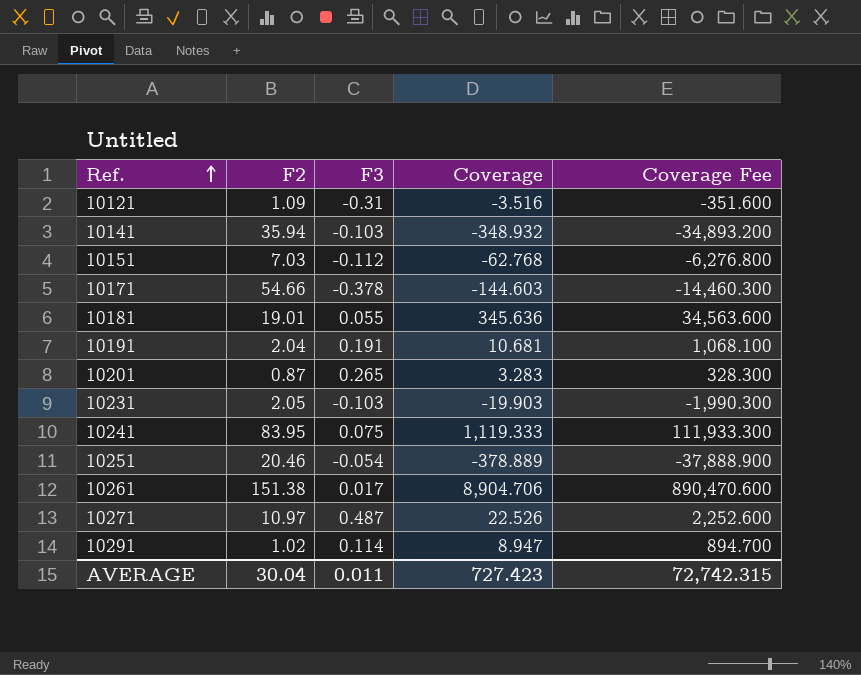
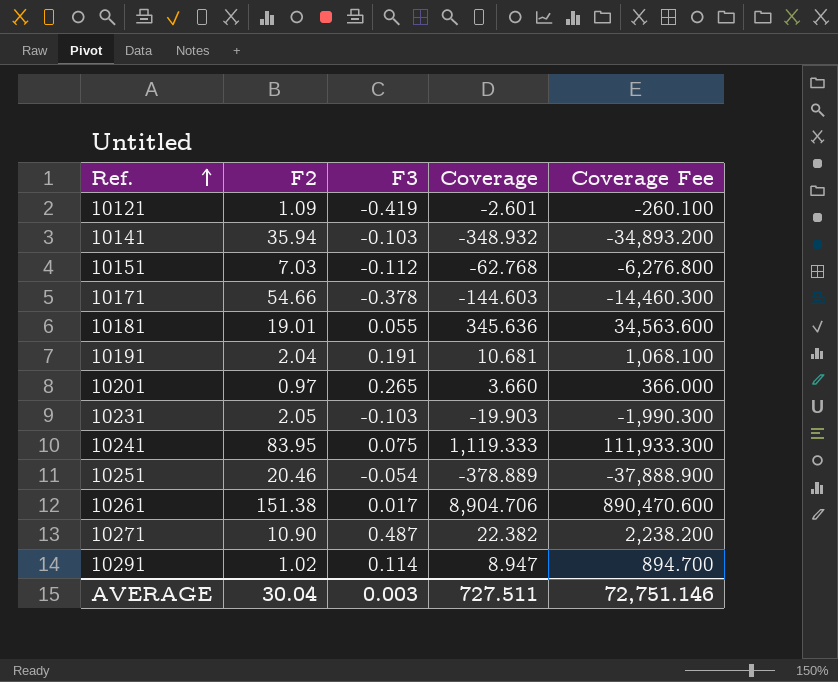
10121 | F3: -0.31 -> -0.419
10121 | Coverage: -3.516 -> -2.601
10121 | Coverage Fee: -351.600 -> -260.100
10201 | F2: 0.87 -> 0.97
10201 | Coverage: 3.283 -> 3.660
10201 | Coverage Fee: 328.300 -> 366.000
10271 | F2: 10.97 -> 10.90
10271 | Coverage: 22.526 -> 22.382
10271 | Coverage Fee: 2,252.600 -> 2,238.200
AVERAGE | F3: 0.011 -> 0.003
AVERAGE | Coverage: 727.423 -> 727.511
AVERAGE | Coverage Fee: 72,742.315 -> 72,751.146

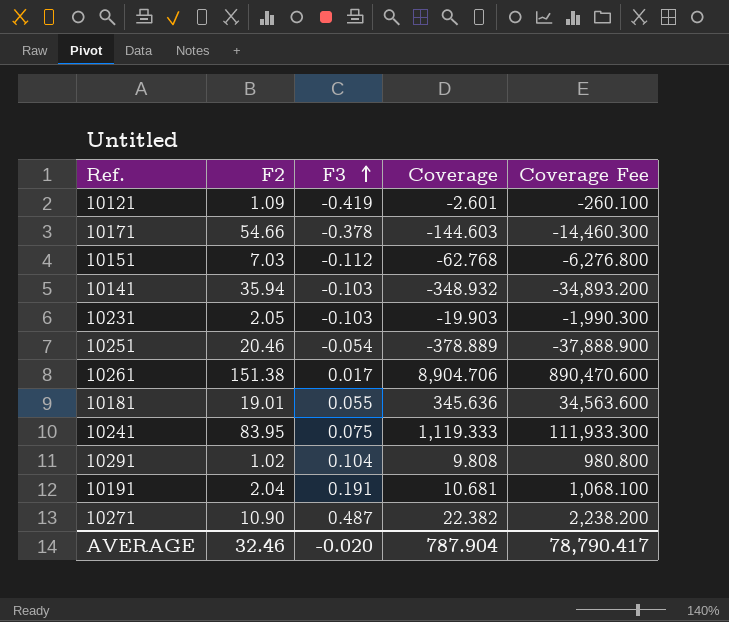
row order: Ref. ascending -> F3 ascending
row 10201: 0.97 | 0.265 | 3.660 | 366.000 -> none
10291 | F3: 0.114 -> 0.104
10291 | Coverage: 8.947 -> 9.808
10291 | Coverage Fee: 894.700 -> 980.800
AVERAGE | F2: 30.04 -> 32.46
AVERAGE | F3: 0.003 -> -0.020
AVERAGE | Coverage: 727.511 -> 787.904
AVERAGE | Coverage Fee: 72,751.146 -> 78,790.417

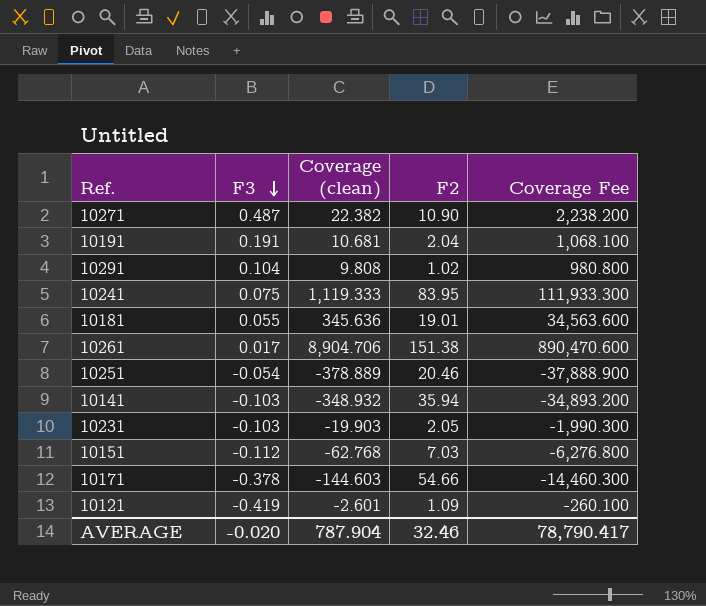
row order: F3 ascending -> F3 descending
column name: Coverage -> Coverage (clean)
column F2 | position: 2 -> 4

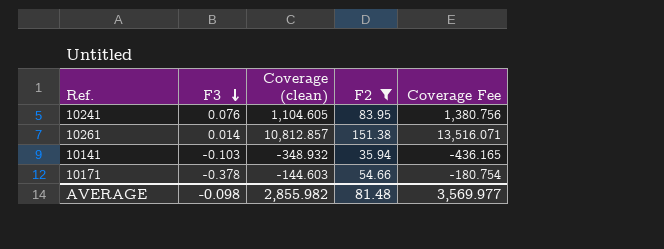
filter: none -> F2 >= 35.94
column Coverage Fee | formula: [Coverage (clean)] * 100 -> [Coverage (clean)] * 1.25
10241 | F3: 0.075 -> 0.076
10241 | Coverage (clean): 1,119.333 -> 1,104.605
10261 | F3: 0.017 -> 0.014
10261 | Coverage (clean): 8,904.706 -> 10,812.857
AVERAGE | F3: -0.020 -> -0.098
AVERAGE | Coverage (clean): 787.904 -> 2,855.982
AVERAGE | F2: 32.46 -> 81.48
AVERAGE | Coverage Fee: 78,790.417 -> 3,569.977

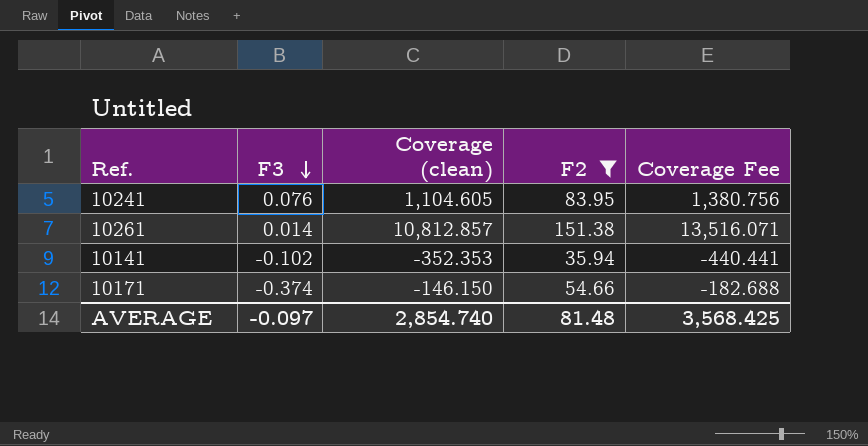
10141 | F3: -0.103 -> -0.102
10141 | Coverage (clean): -348.932 -> -352.353
10141 | Coverage Fee: -436.165 -> -440.441
10171 | F3: -0.378 -> -0.374
10171 | Coverage (clean): -144.603 -> -146.150
10171 | Coverage Fee: -180.754 -> -182.688
AVERAGE | F3: -0.098 -> -0.097
AVERAGE | Coverage (clean): 2,855.982 -> 2,854.740
AVERAGE | Coverage Fee: 3,569.977 -> 3,568.425

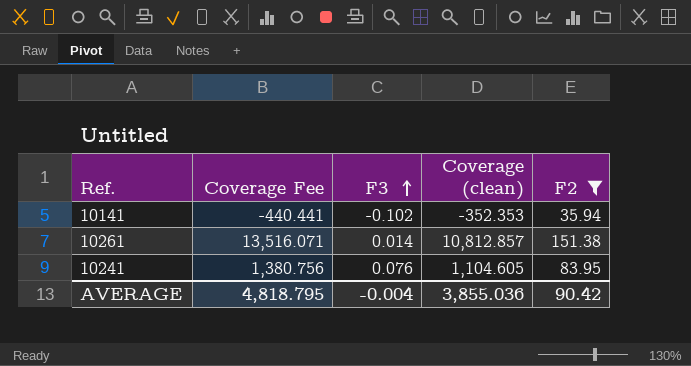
row order: F3 descending -> F3 ascending
column Coverage Fee | position: 5 -> 2
row 10171: -0.374 | -146.150 | 54.66 | -182.688 -> none
AVERAGE | Coverage Fee: 3,568.425 -> 4,818.795
AVERAGE | F3: -0.097 -> -0.004
AVERAGE | Coverage (clean): 2,854.740 -> 3,855.036
AVERAGE | F2: 81.48 -> 90.42

